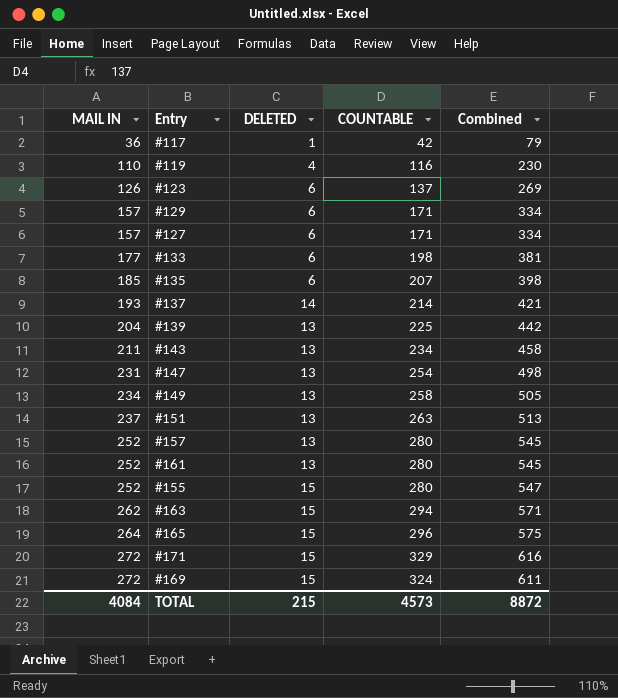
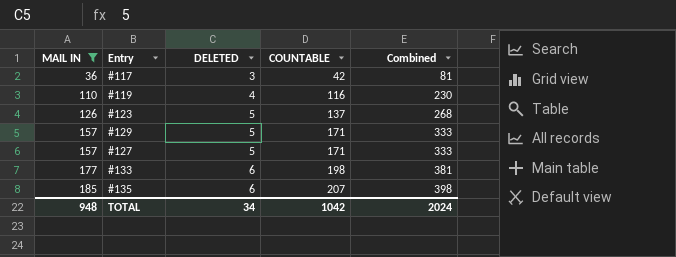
filter: none -> MAIL IN <= 185
#117 | DELETED: 1 -> 3
#117 | Combined: 79 -> 81
#123 | DELETED: 6 -> 5
#123 | Combined: 269 -> 268
#129 | DELETED: 6 -> 5
#129 | Combined: 334 -> 333
#127 | DELETED: 6 -> 5
#127 | Combined: 334 -> 333
TOTAL | MAIL IN: 4084 -> 948
TOTAL | DELETED: 215 -> 34
TOTAL | COUNTABLE: 4573 -> 1042
TOTAL | Combined: 8872 -> 2024

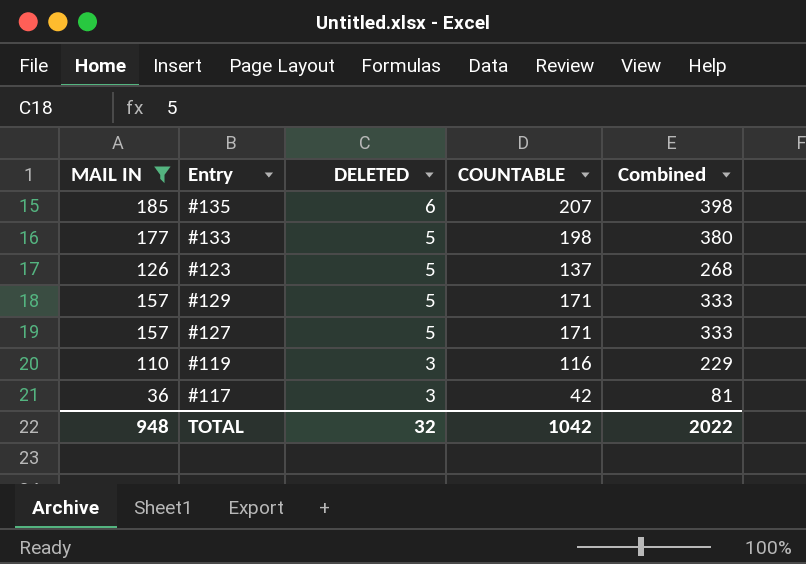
row order: MAIL IN ascending -> DELETED descending
#133 | DELETED: 6 -> 5
#133 | Combined: 381 -> 380
#119 | DELETED: 4 -> 3
#119 | Combined: 230 -> 229
TOTAL | DELETED: 34 -> 32
TOTAL | Combined: 2024 -> 2022

